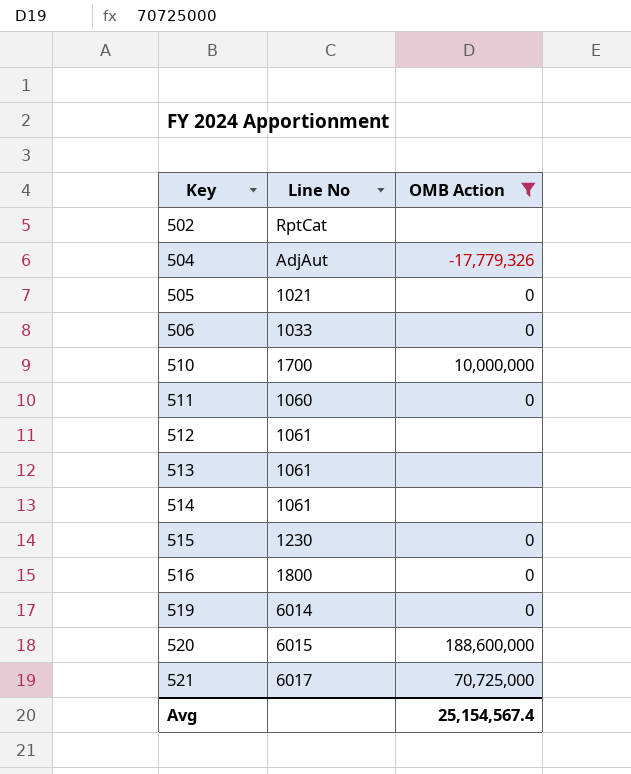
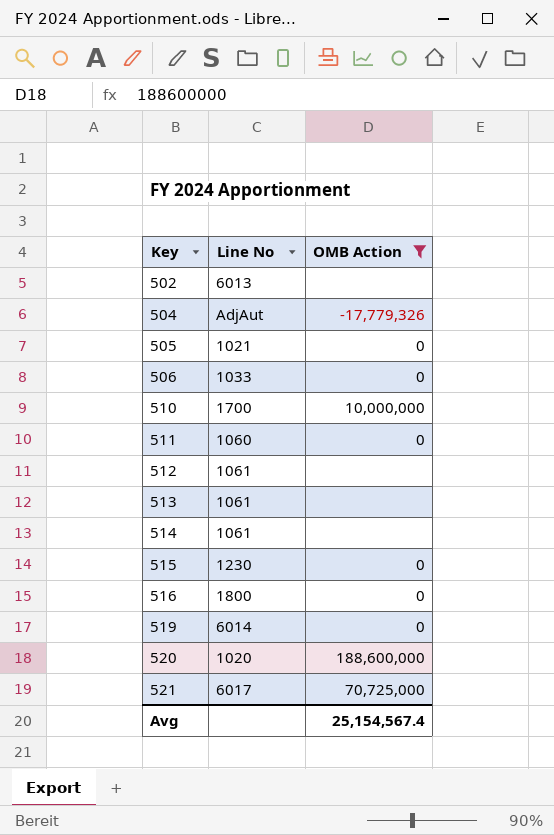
502 | Line No: RptCat -> 6013
520 | Line No: 6015 -> 1020

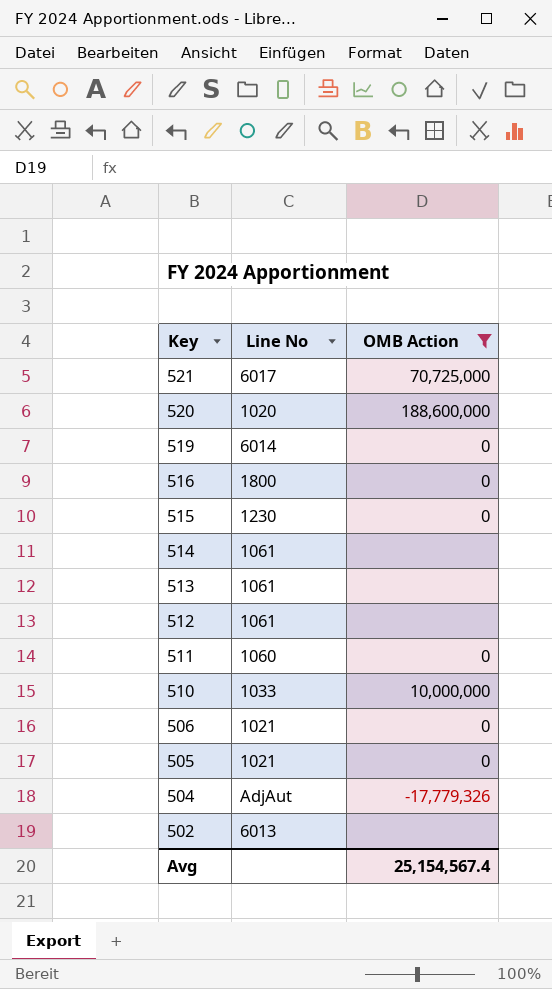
row order: Key ascending -> Key descending
510 | Line No: 1700 -> 1033
506 | Line No: 1033 -> 1021

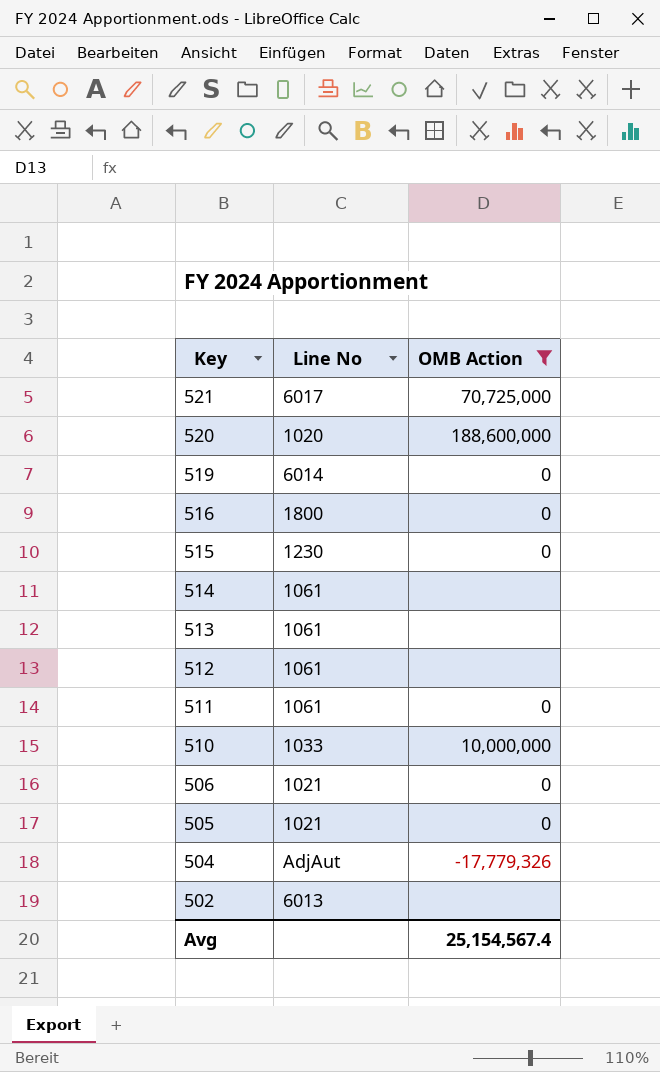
511 | Line No: 1060 -> 1061

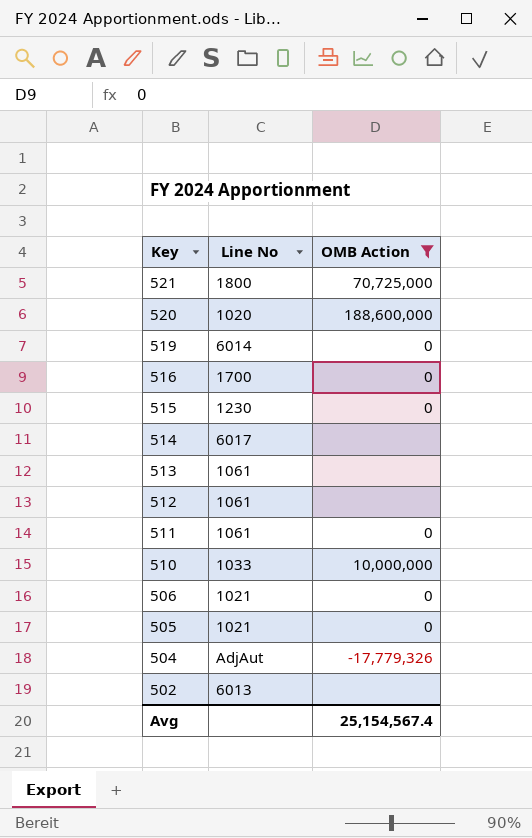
521 | Line No: 6017 -> 1800
516 | Line No: 1800 -> 1700
514 | Line No: 1061 -> 6017

